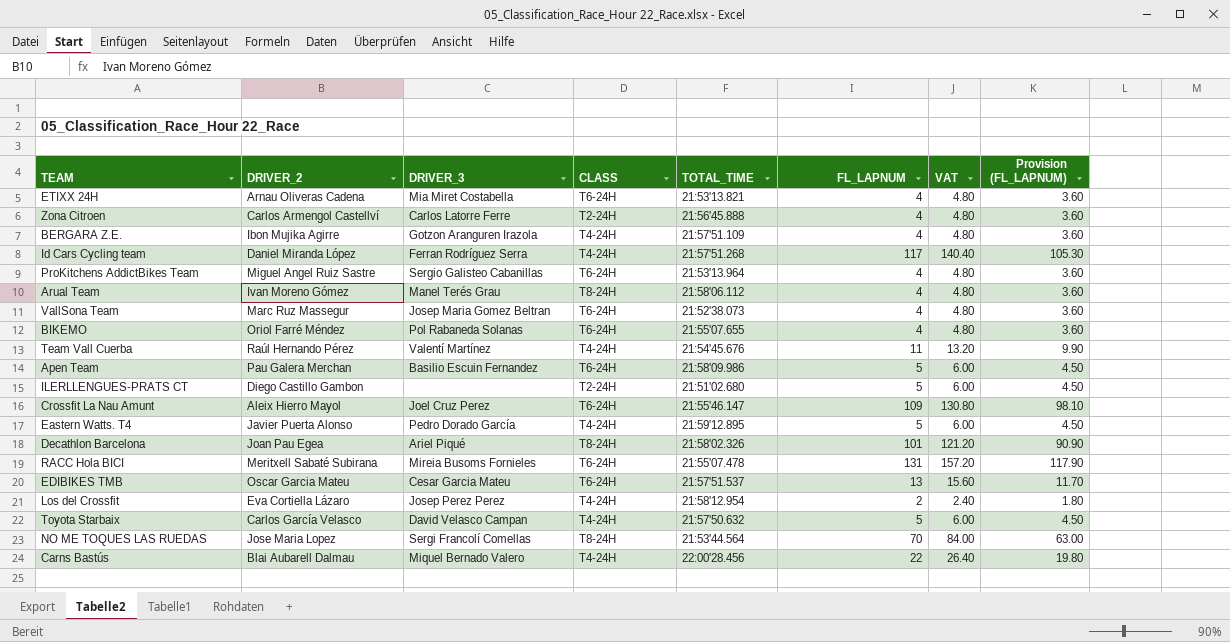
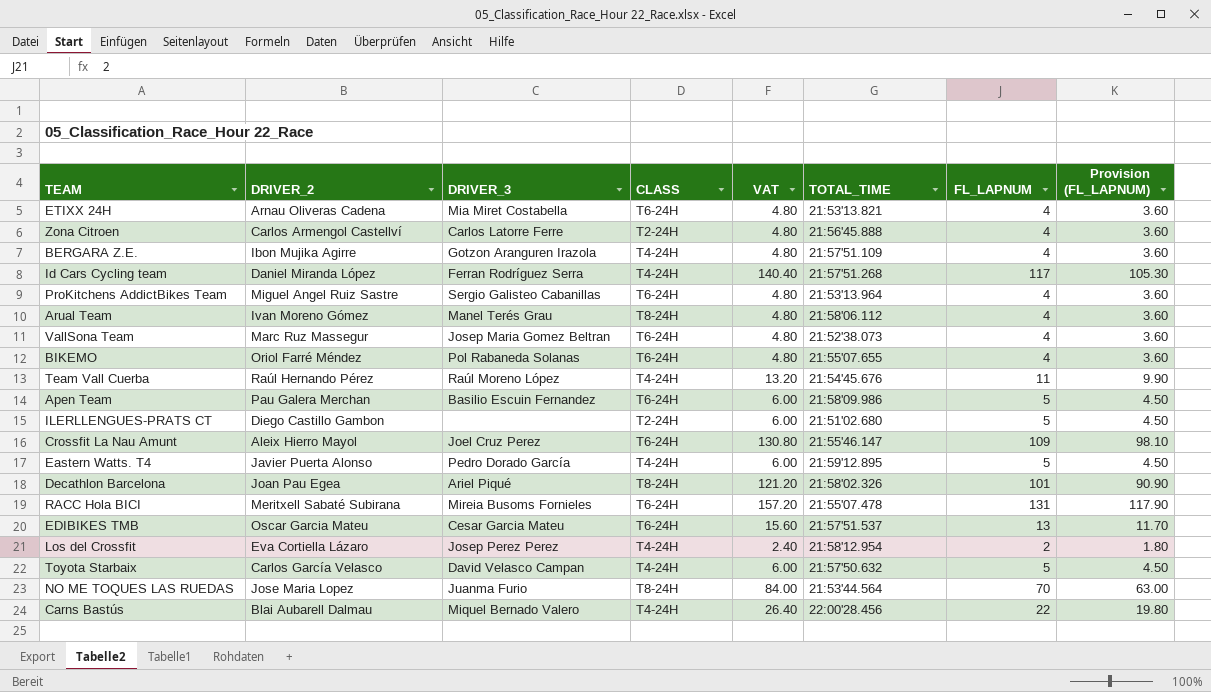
column VAT | position: 7 -> 5
Team Vall Cuerba | DRIVER_3: Valentí Martínez -> Raúl Moreno López
NO ME TOQUES LAS RUEDAS | DRIVER_3: Sergi Francolí Comellas -> Juanma Furio

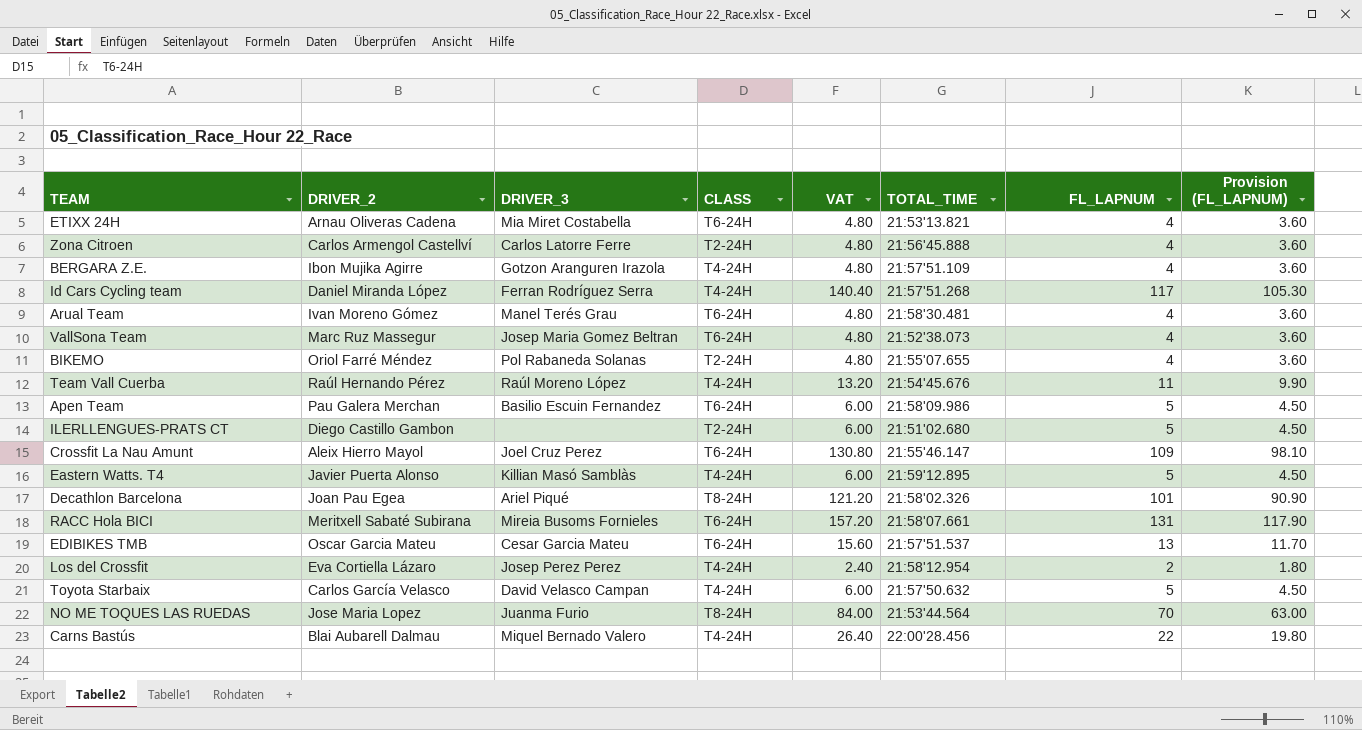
row ProKitchens AddictBikes Team: Miguel Angel Ruiz Sastre | Sergio Galisteo Cabanillas | T6-24H | 4.80 | 21:53'13.964 | 4 | 3.60 -> none
Arual Team | CLASS: T8-24H -> T6-24H
Arual Team | TOTAL_TIME: 21:58'06.112 -> 21:58'30.481
BIKEMO | CLASS: T6-24H -> T2-24H
Eastern Watts. T4 | DRIVER_3: Pedro Dorado García -> Killian Masó Samblàs
RACC Hola BICI | TOTAL_TIME: 21:55'07.478 -> 21:58'07.661

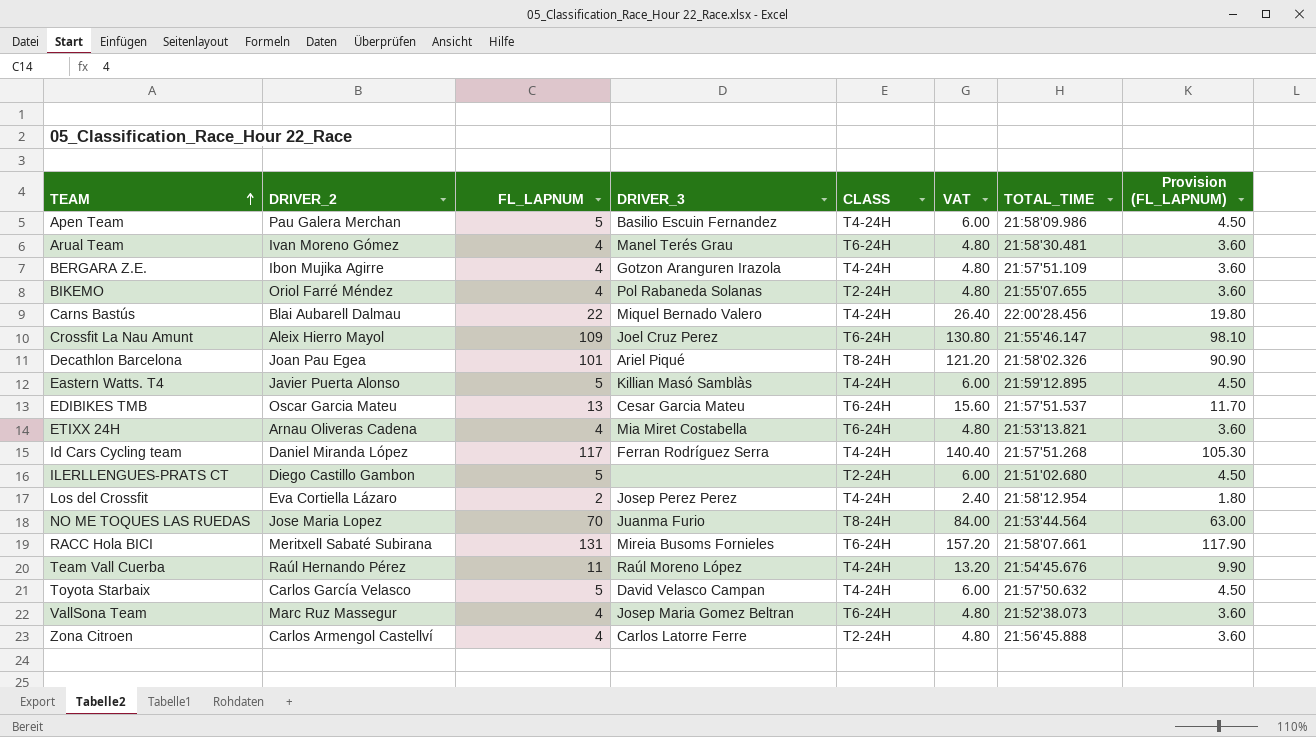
row order: none -> TEAM ascending
column FL_LAPNUM | position: 7 -> 3
Apen Team | CLASS: T6-24H -> T4-24H

